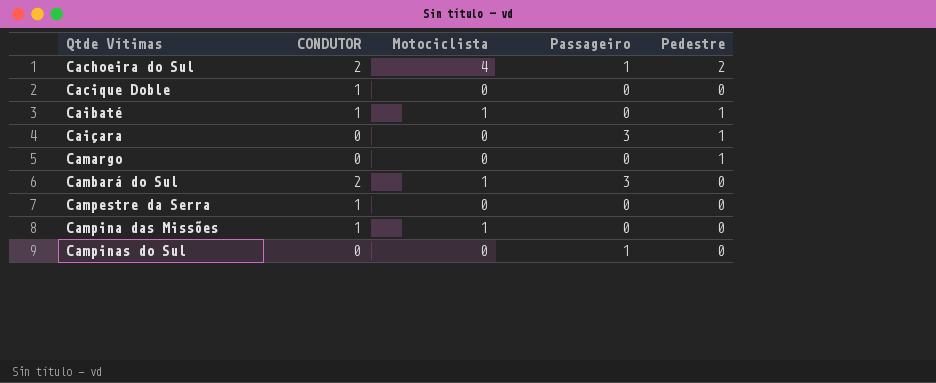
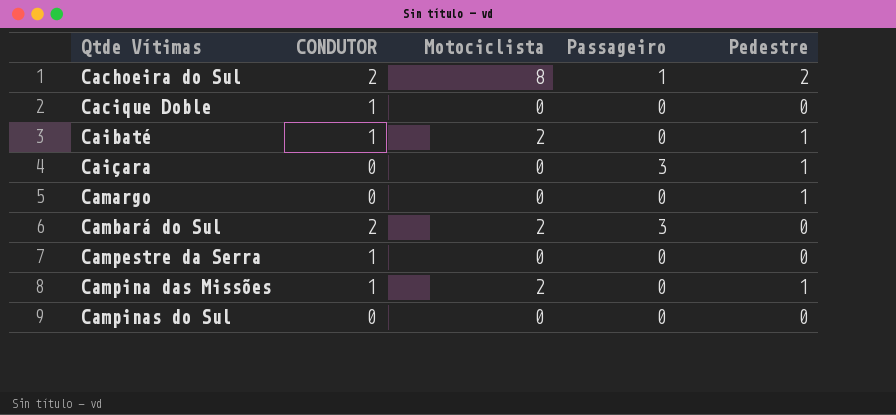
Cachoeira do Sul | Motociclista: 4 -> 8
Caibaté | Motociclista: 1 -> 2
Cambará do Sul | Motociclista: 1 -> 2
Campina das Missões | Motociclista: 1 -> 2
Campina das Missões | Pedestre: 0 -> 1
Campinas do Sul | Passageiro: 1 -> 0

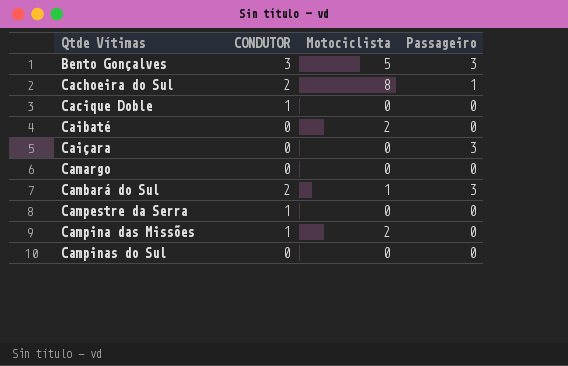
column Pedestre | position: 5 -> none
row Bento Gonçalves: none -> 3 | 5 | 3
Caibaté | CONDUTOR: 1 -> 0
Cambará do Sul | Motociclista: 2 -> 1

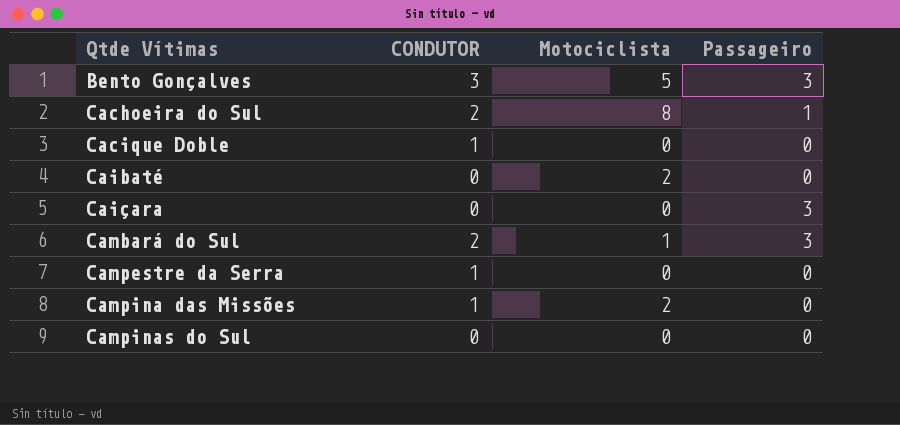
row Camargo: 0 | 0 | 0 -> none

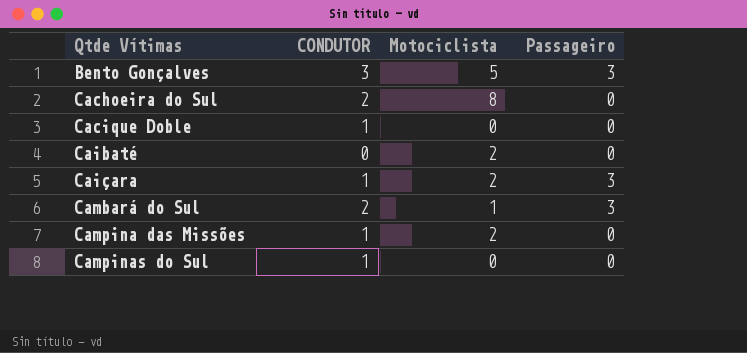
row Campestre da Serra: 1 | 0 | 0 -> none
Cachoeira do Sul | Passageiro: 1 -> 0
Caiçara | CONDUTOR: 0 -> 1
Caiçara | Motociclista: 0 -> 2
Campinas do Sul | CONDUTOR: 0 -> 1

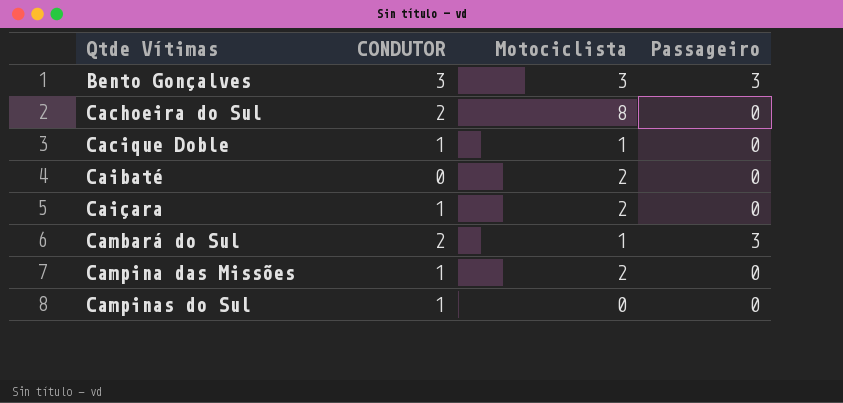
Bento Gonçalves | Motociclista: 5 -> 3
Cacique Doble | Motociclista: 0 -> 1
Caiçara | Passageiro: 3 -> 0

